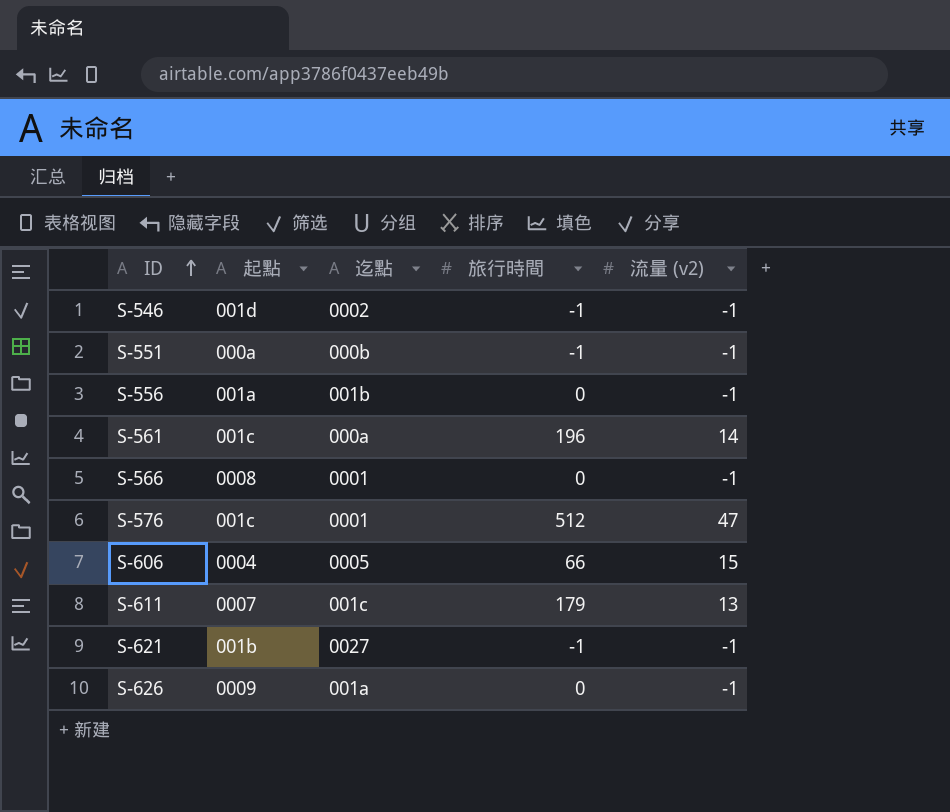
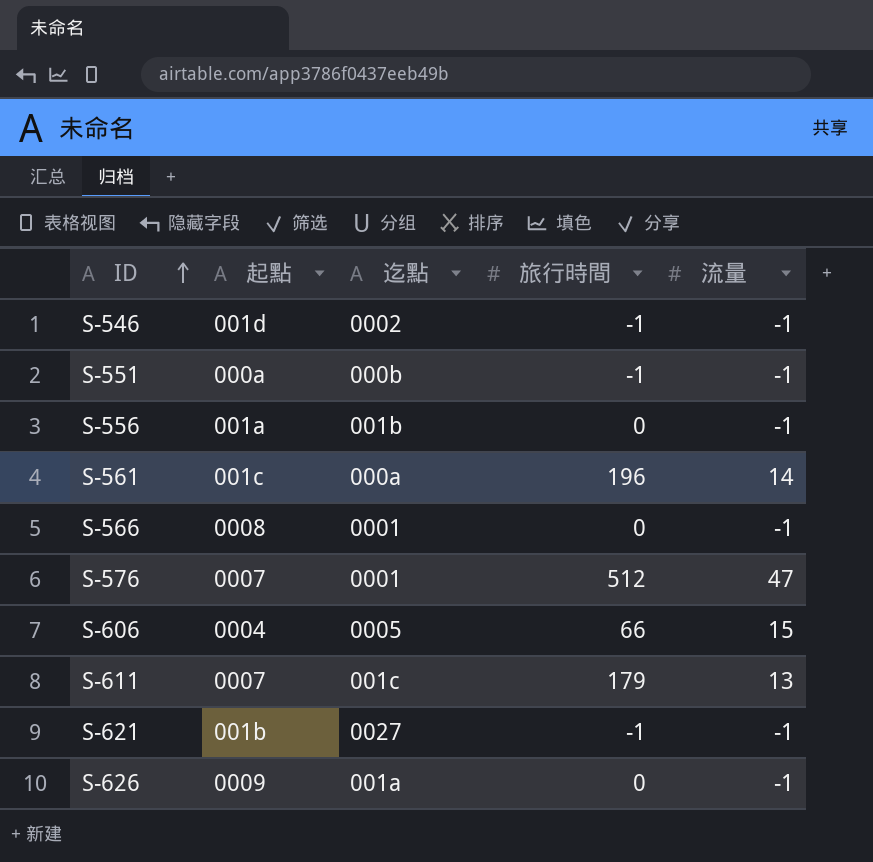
column name: 流量 (v2) -> 流量
S-576 | 起點: 001c -> 0007

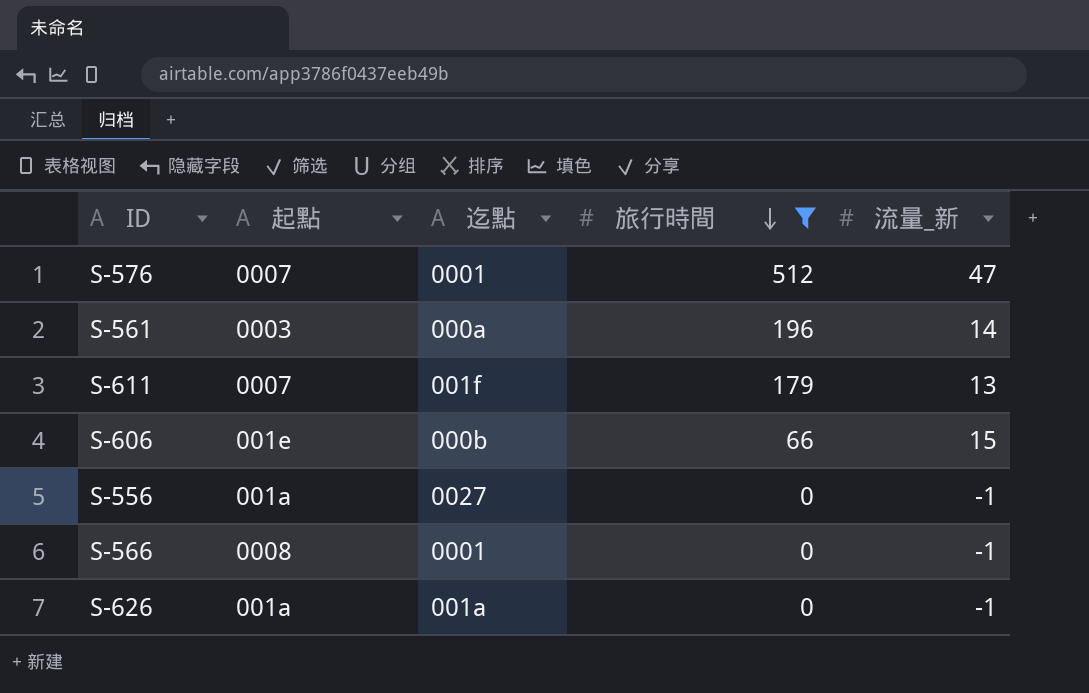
filter: none -> 旅行時間 != -1
row order: ID ascending -> 旅行時間 descending
column name: 流量 -> 流量_新
S-561 | 起點: 001c -> 0003
S-611 | 迄點: 001c -> 001f
S-606 | 起點: 0004 -> 001e
S-606 | 迄點: 0005 -> 000b
S-556 | 迄點: 001b -> 0027
S-626 | 起點: 0009 -> 001a

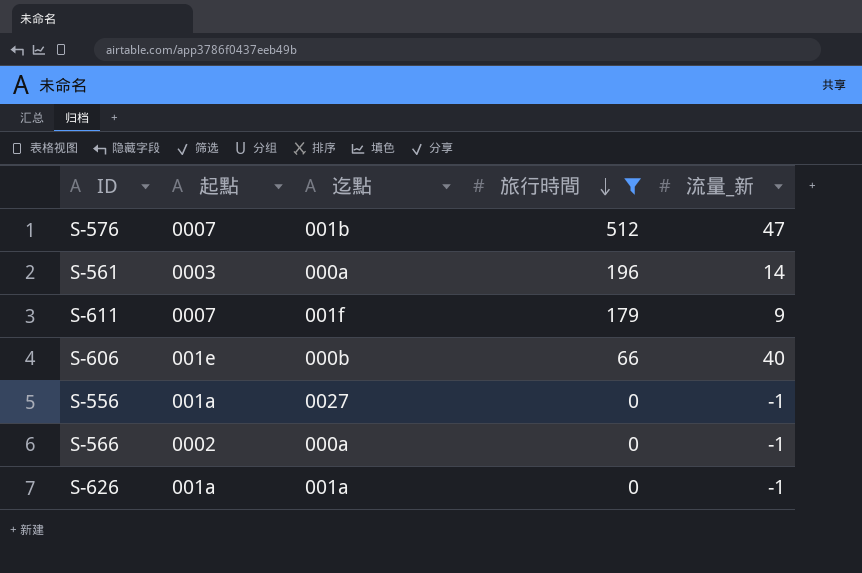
S-576 | 迄點: 0001 -> 001b
S-611 | 流量_新: 13 -> 9
S-606 | 流量_新: 15 -> 40
S-566 | 起點: 0008 -> 0002
S-566 | 迄點: 0001 -> 000a

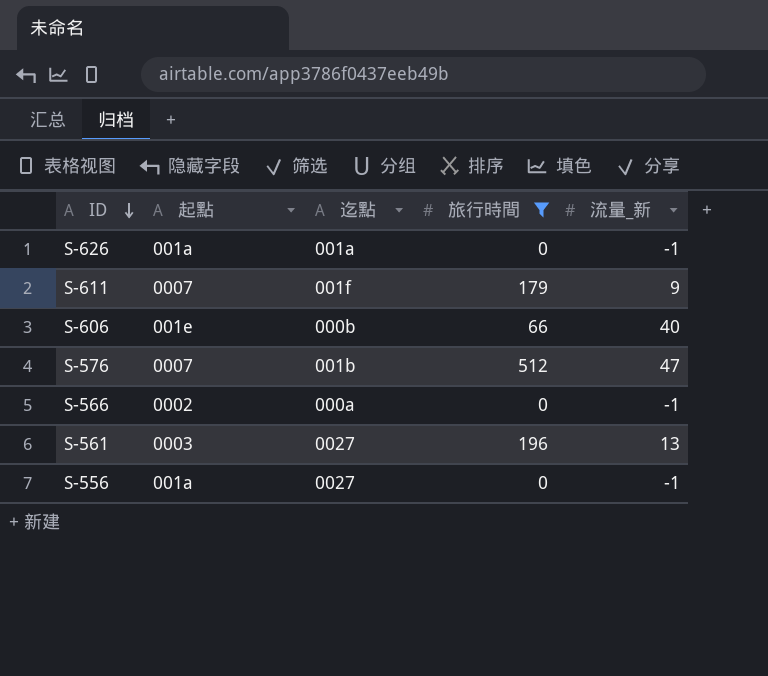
row order: 旅行時間 descending -> ID descending
S-561 | 迄點: 000a -> 0027
S-561 | 流量_新: 14 -> 13

